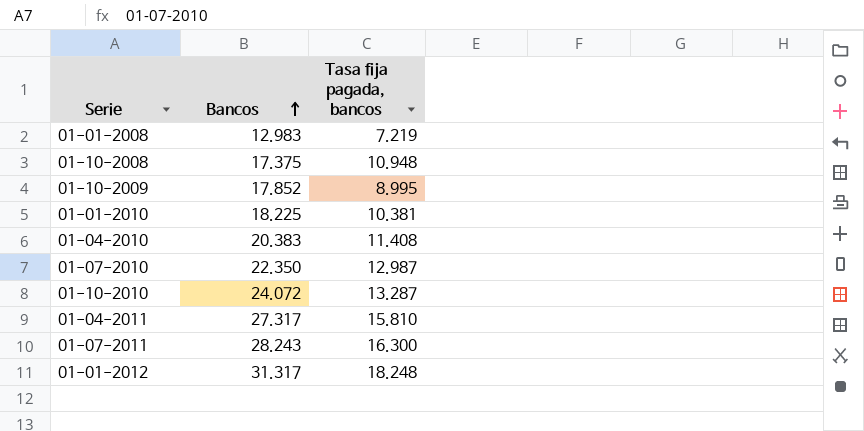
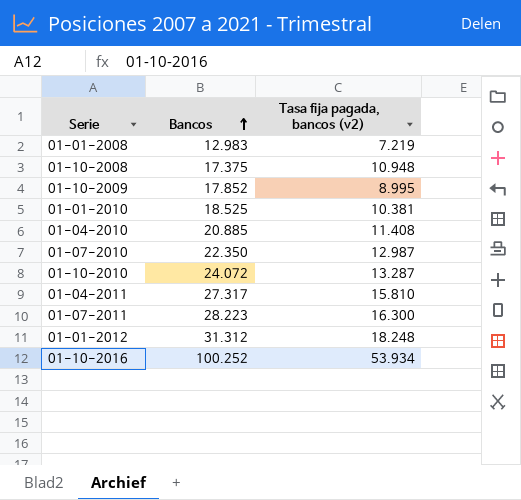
column name: Tasa fija pagada, bancos -> Tasa fija pagada, bancos (v2)
01-01-2010 | Bancos: 18.225 -> 18.525
01-04-2010 | Bancos: 20.383 -> 20.885
01-07-2011 | Bancos: 28.243 -> 28.223
01-01-2012 | Bancos: 31.317 -> 31.312
row 01-10-2016: none -> 100.252 | 53.934

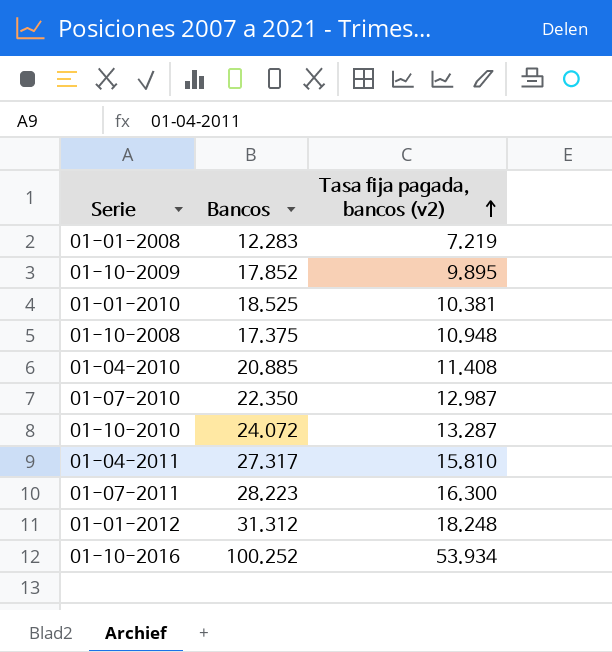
row order: Bancos ascending -> Tasa fija pagada, bancos (v2) ascending
01-01-2008 | Bancos: 12.983 -> 12.283
01-10-2009 | Tasa fija pagada, bancos (v2): 8.995 -> 9.895

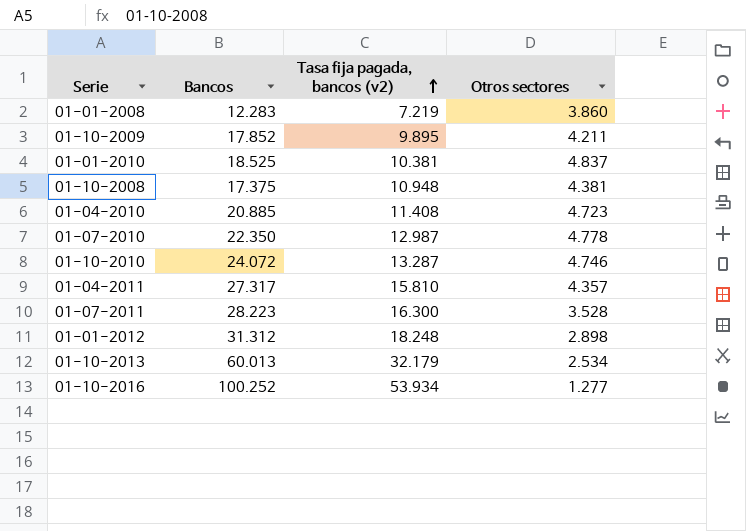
column Otros sectores | position: none -> 4
row 01-10-2013: none -> 60.013 | 32.179 | 2.534

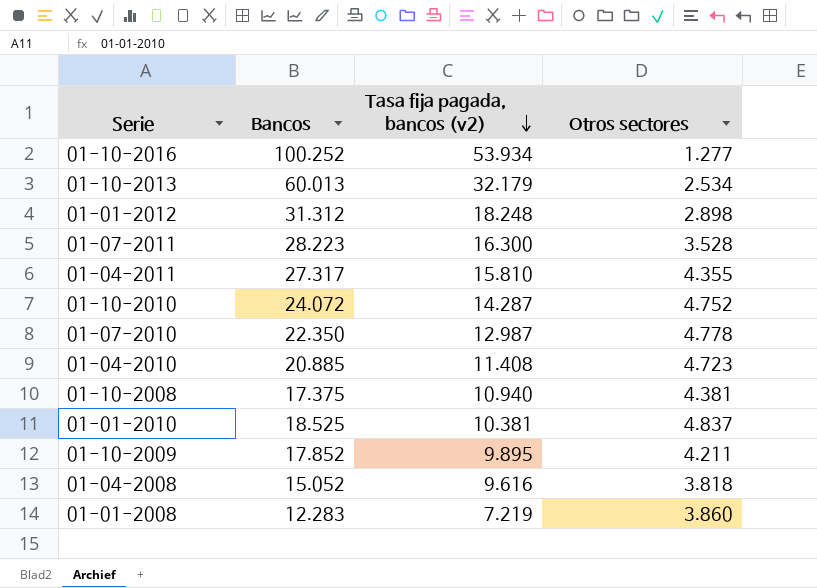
row order: Tasa fija pagada, bancos (v2) ascending -> Tasa fija pagada, bancos (v2) descending
01-04-2011 | Otros sectores: 4.357 -> 4.355
01-10-2010 | Tasa fija pagada, bancos (v2): 13.287 -> 14.287
01-10-2010 | Otros sectores: 4.746 -> 4.752
01-10-2008 | Tasa fija pagada, bancos (v2): 10.948 -> 10.940
row 01-04-2008: none -> 15.052 | 9.616 | 3.818

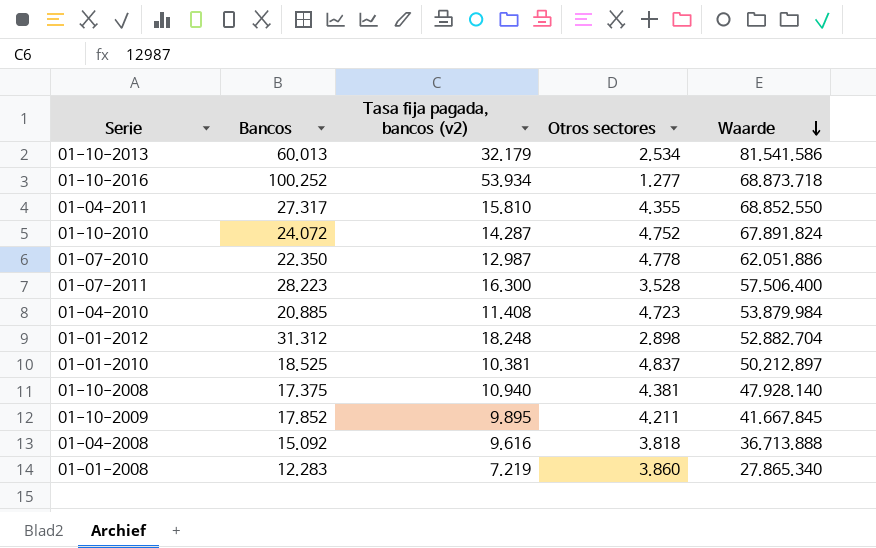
row order: Tasa fija pagada, bancos (v2) descending -> Waarde descending
column Waarde | formula: none -> [Tasa fija pagada, bancos (v2)] * [Otros sectores]
01-04-2008 | Bancos: 15.052 -> 15.092

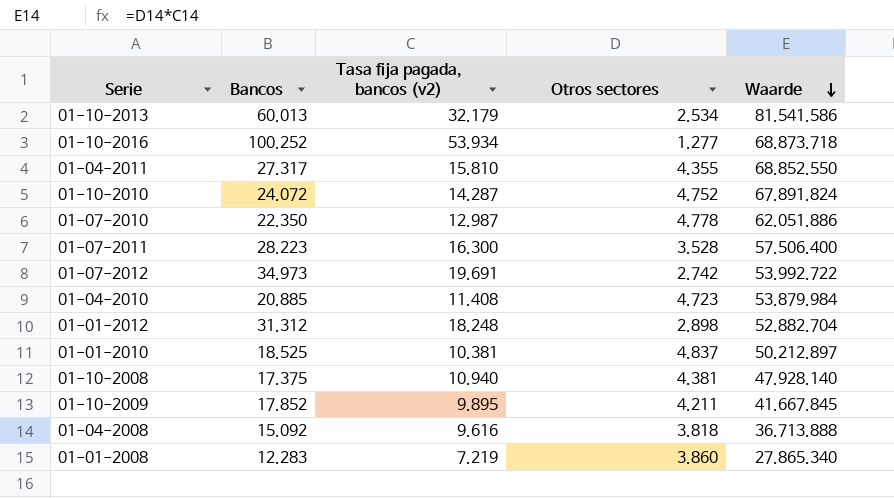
row 01-07-2012: none -> 34.973 | 19.691 | 2.742 | 53.992.722

